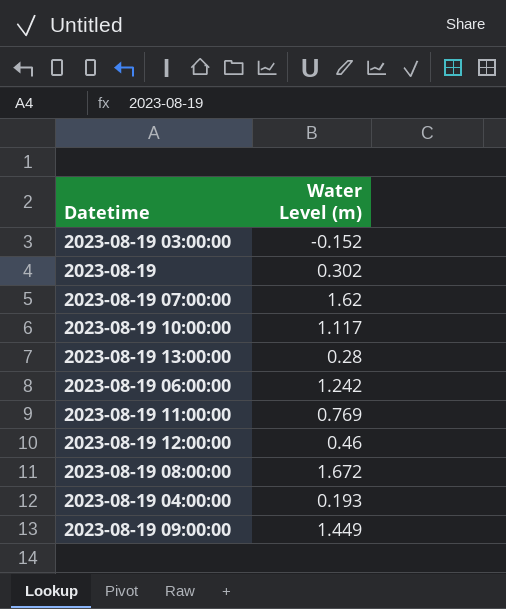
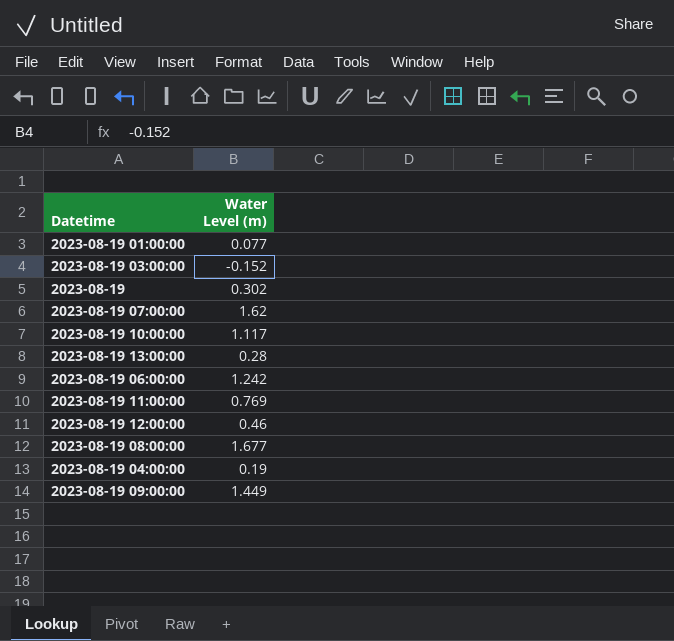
row 2023-08-19 01:00:00: none -> 0.077
2023-08-19 08:00:00 | Water Level (m): 1.672 -> 1.677
2023-08-19 04:00:00 | Water Level (m): 0.193 -> 0.19

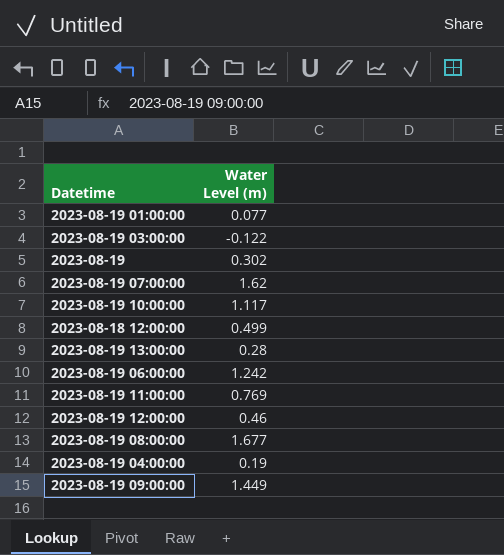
2023-08-19 03:00:00 | Water Level (m): -0.152 -> -0.122
row 2023-08-18 12:00:00: none -> 0.499

